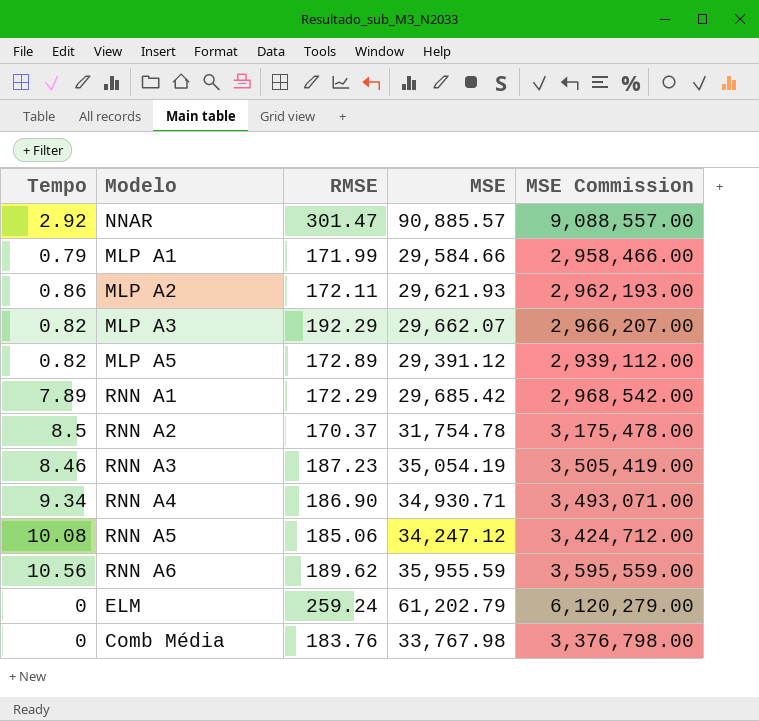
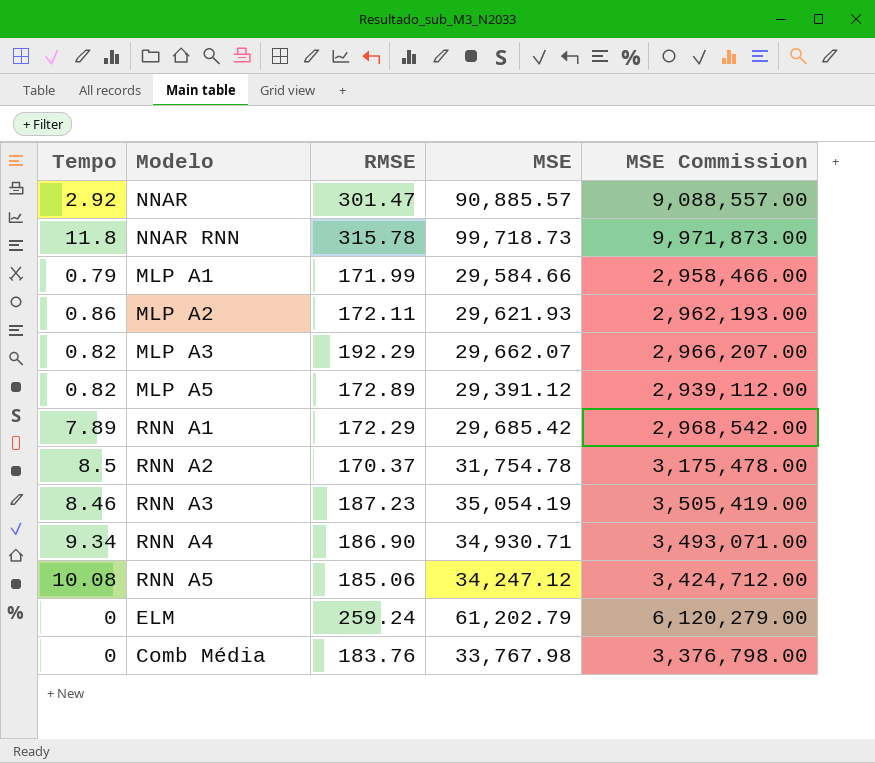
row RNN A6: 10.56 | 189.62 | 35,955.59 | 3,595,559.00 -> none
row NNAR RNN: none -> 11.8 | 315.78 | 99,718.73 | 9,971,873.00

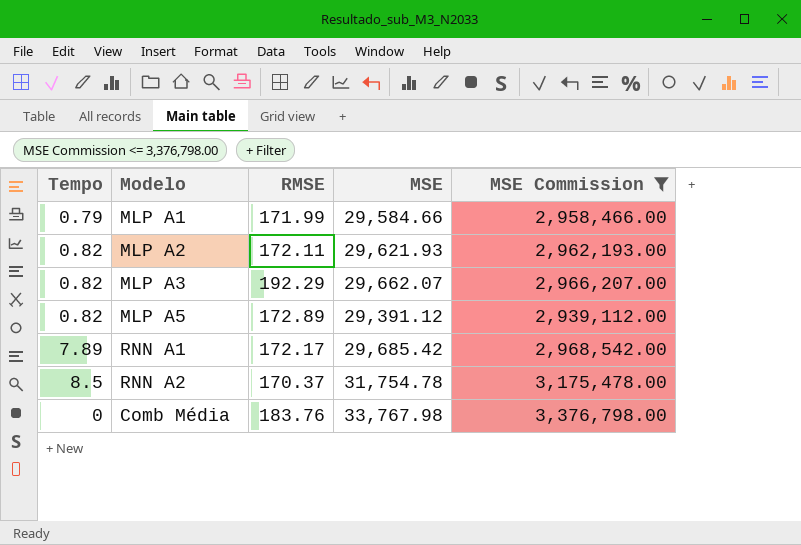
filter: none -> MSE Commission <= 3,376,798.00
MLP A2 | Tempo: 0.86 -> 0.82
RNN A1 | RMSE: 172.29 -> 172.17

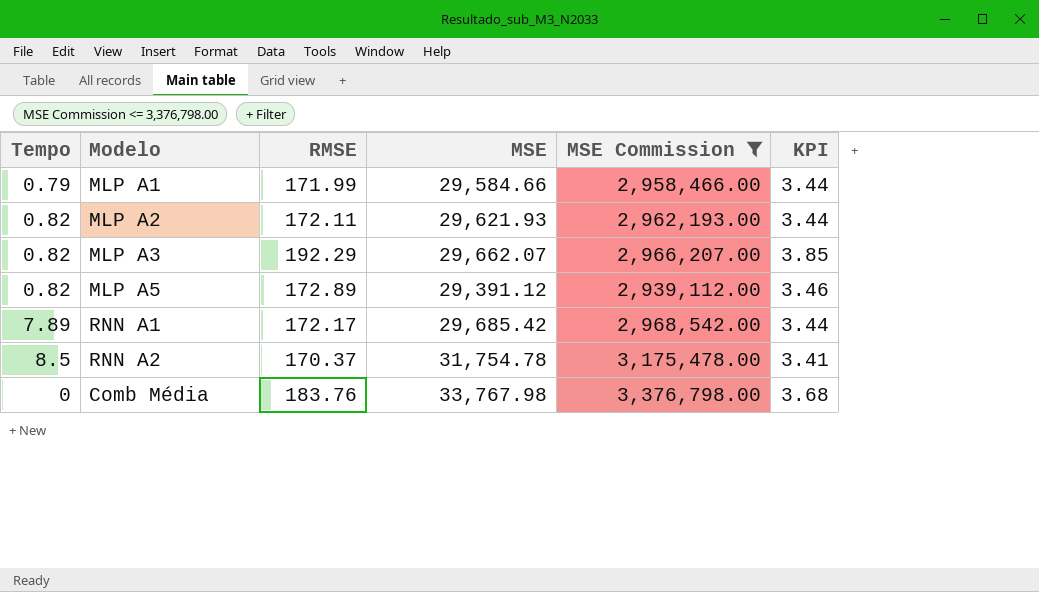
column KPI | formula: none -> [RMSE] * 0.02

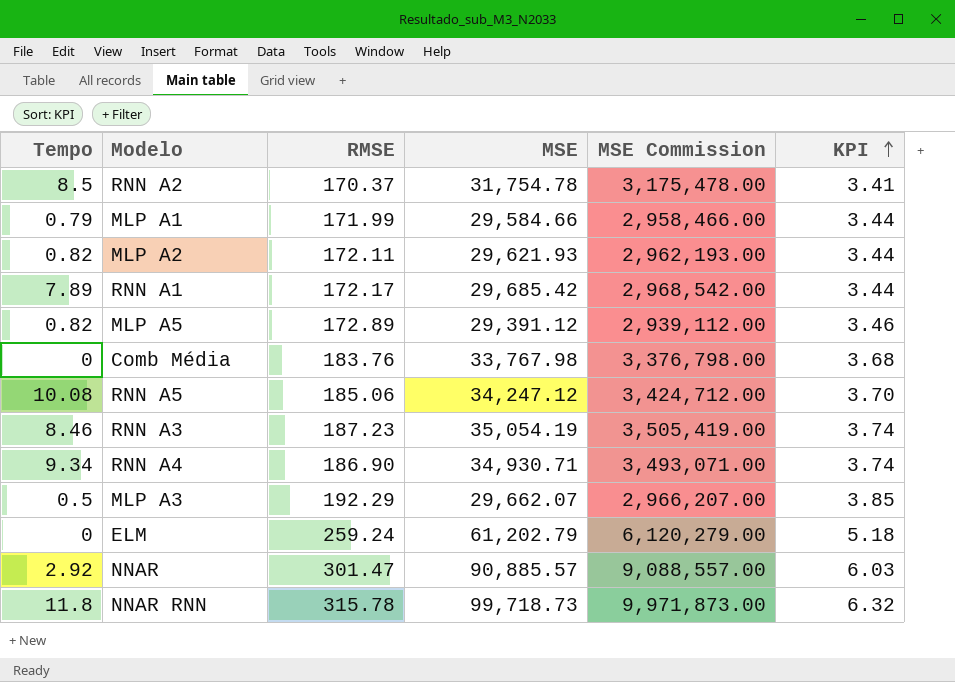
filter: MSE Commission <= 3,376,798.00 -> none
row order: none -> KPI ascending
MLP A3 | Tempo: 0.82 -> 0.5

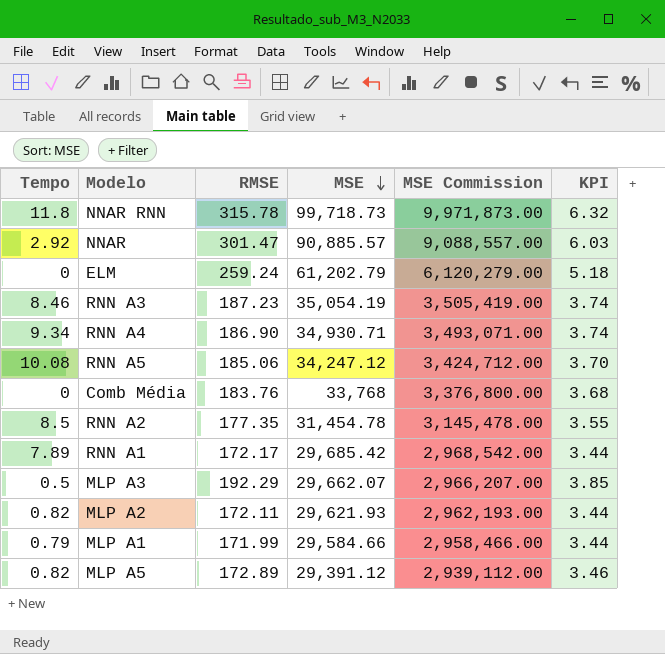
row order: KPI ascending -> MSE descending
Comb Média | MSE: 33,767.98 -> 33,768
Comb Média | MSE Commission: 3,376,798.00 -> 3,376,800.00
RNN A2 | RMSE: 170.37 -> 177.35
RNN A2 | MSE: 31,754.78 -> 31,454.78
RNN A2 | MSE Commission: 3,175,478.00 -> 3,145,478.00
RNN A2 | KPI: 3.41 -> 3.55

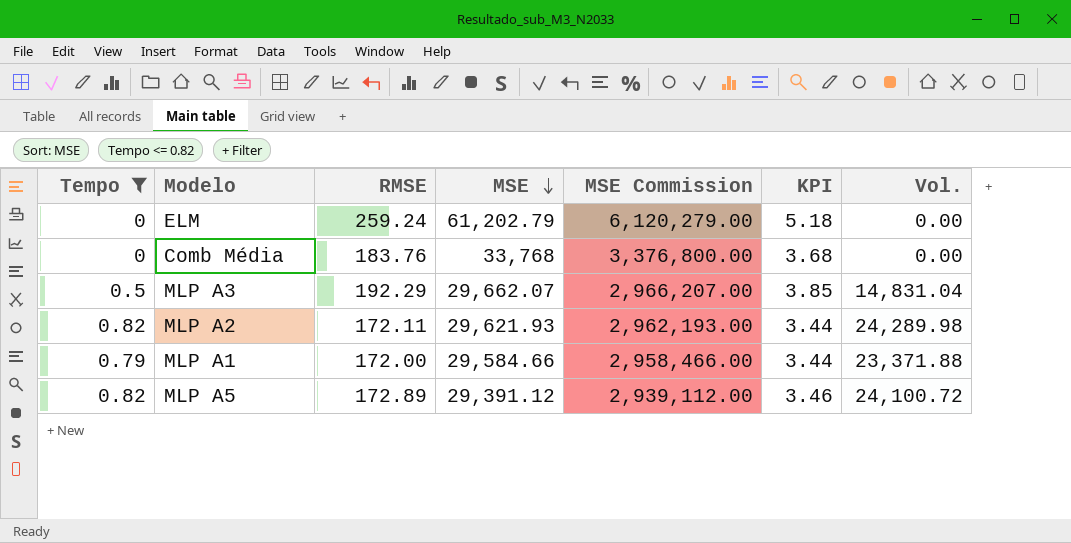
filter: none -> Tempo <= 0.82
column Vol. | formula: none -> [Tempo] * [MSE]
MLP A1 | RMSE: 171.99 -> 172.00

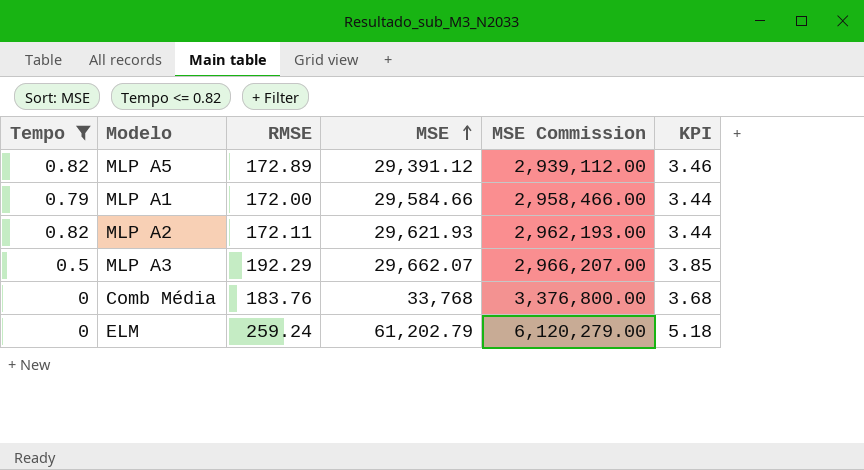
row order: MSE descending -> MSE ascending
column Vol. | formula: [Tempo] * [MSE] -> none

